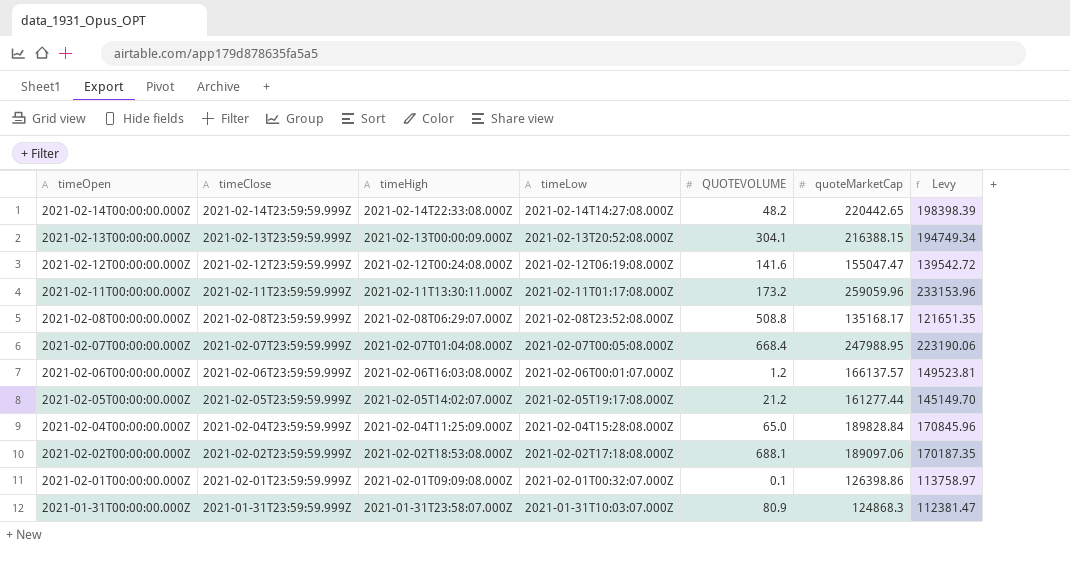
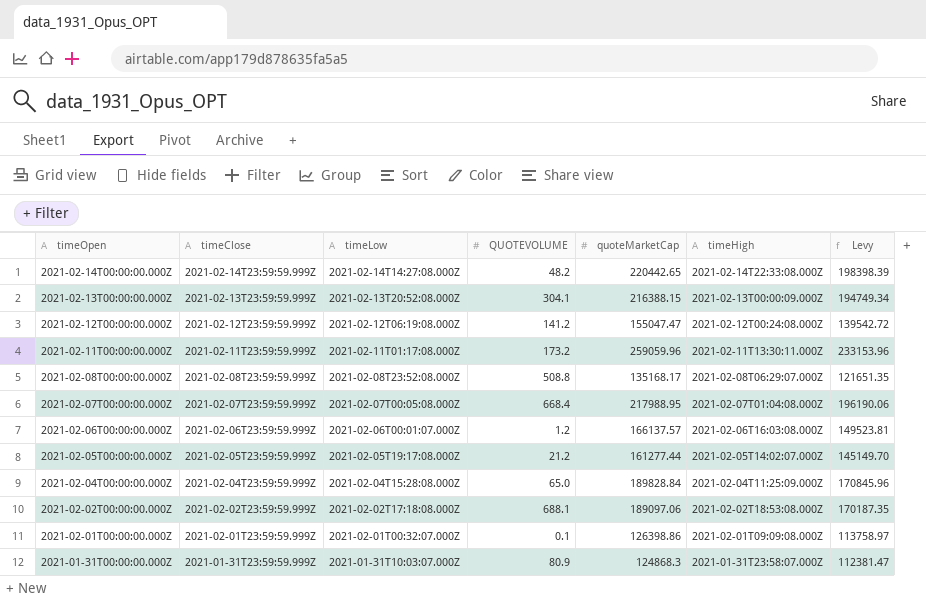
column timeHigh | position: 3 -> 6
2021-02-12T00:00:00.000Z | QUOTEVOLUME: 141.6 -> 141.2
2021-02-07T00:00:00.000Z | quoteMarketCap: 247988.95 -> 217988.95
2021-02-07T00:00:00.000Z | Levy: 223190.06 -> 196190.06

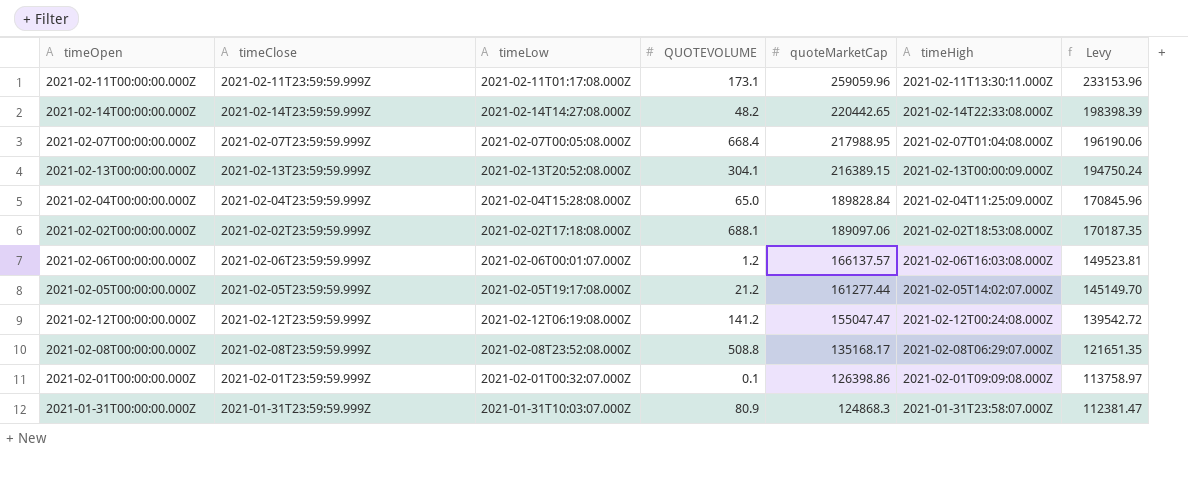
row order: timeOpen descending -> quoteMarketCap descending
2021-02-11T00:00:00.000Z | QUOTEVOLUME: 173.2 -> 173.1
2021-02-13T00:00:00.000Z | quoteMarketCap: 216388.15 -> 216389.15
2021-02-13T00:00:00.000Z | Levy: 194749.34 -> 194750.24

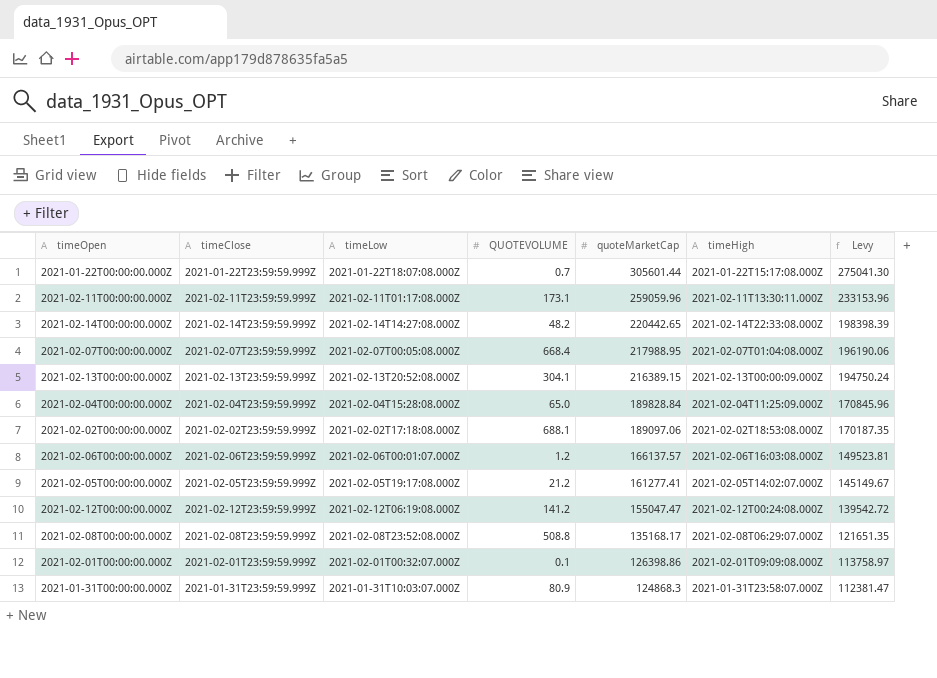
row 2021-01-22T00:00:00.000Z: none -> 2021-01-22T23:59:59.999Z | 2021-01-22T18:07:08.000Z | 0.7 | 305601.44 | 2021-01-22T15:17:08.000Z | 275041.30
2021-02-05T00:00:00.000Z | quoteMarketCap: 161277.44 -> 161277.41
2021-02-05T00:00:00.000Z | Levy: 145149.70 -> 145149.67

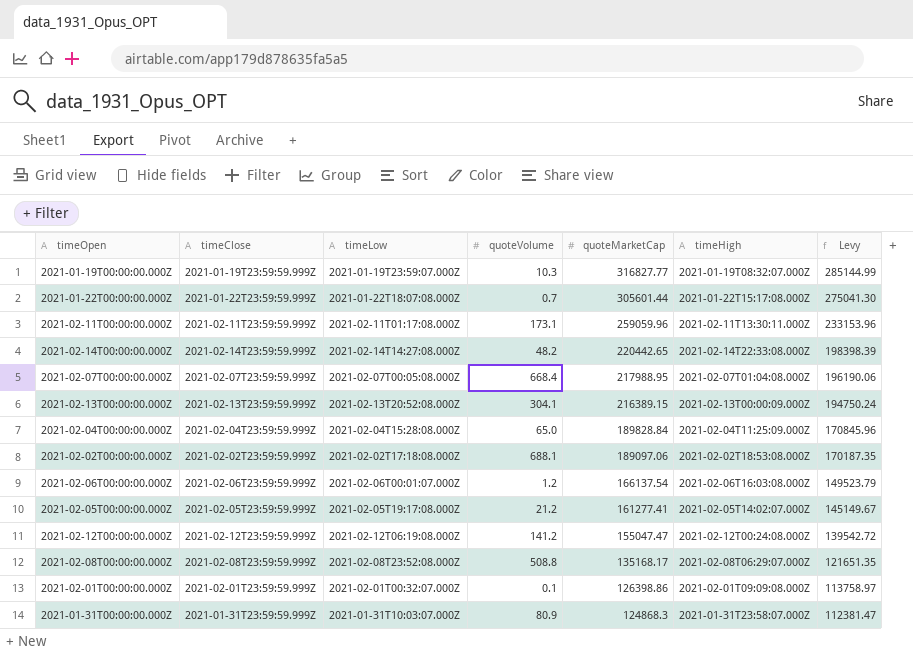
column name: QUOTEVOLUME -> quoteVolume
row 2021-01-19T00:00:00.000Z: none -> 2021-01-19T23:59:59.999Z | 2021-01-19T23:59:07.000Z | 10.3 | 316827.77 | 2021-01-19T08:32:07.000Z | 285144.99
2021-02-06T00:00:00.000Z | quoteMarketCap: 166137.57 -> 166137.54
2021-02-06T00:00:00.000Z | Levy: 149523.81 -> 149523.79

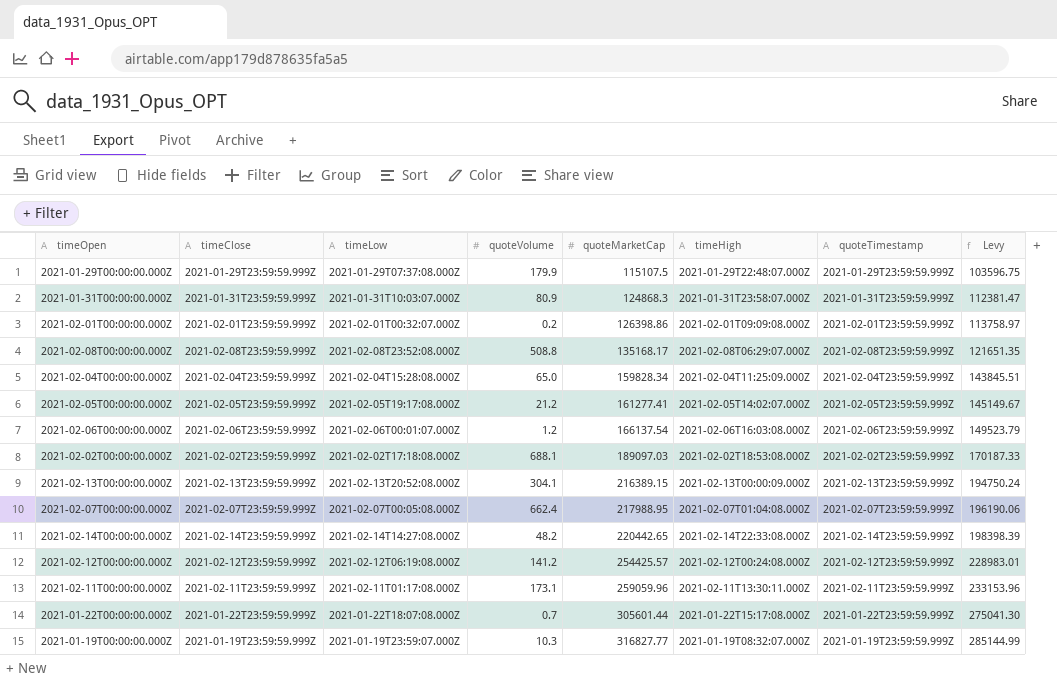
row order: quoteMarketCap descending -> quoteMarketCap ascending
column quoteTimestamp | position: none -> 7
row 2021-01-29T00:00:00.000Z: none -> 2021-01-29T23:59:59.999Z | 2021-01-29T07:37:08.000Z | 179.9 | 115107.5 | 2021-01-29T22:48:07.000Z | 2021-01-29T23:59:59.999Z | 103596.75
2021-02-01T00:00:00.000Z | quoteVolume: 0.1 -> 0.2
2021-02-04T00:00:00.000Z | quoteMarketCap: 189828.84 -> 159828.34
2021-02-04T00:00:00.000Z | Levy: 170845.96 -> 143845.51
2021-02-02T00:00:00.000Z | quoteMarketCap: 189097.06 -> 189097.03
2021-02-02T00:00:00.000Z | Levy: 170187.35 -> 170187.33
2021-02-07T00:00:00.000Z | quoteVolume: 668.4 -> 662.4
2021-02-12T00:00:00.000Z | quoteMarketCap: 155047.47 -> 254425.57
2021-02-12T00:00:00.000Z | Levy: 139542.72 -> 228983.01

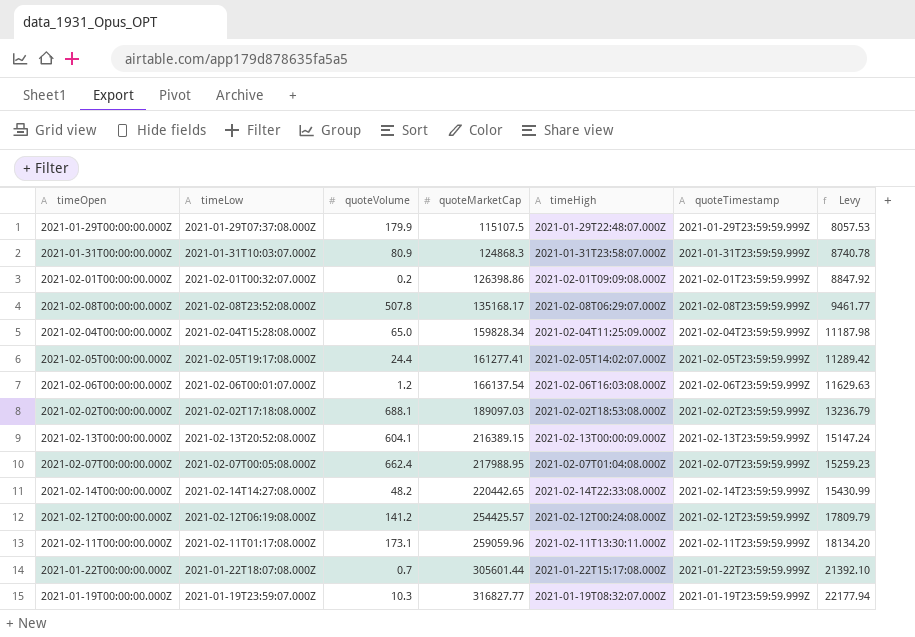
column timeClose | position: 2 -> none
column Levy | formula: [quoteMarketCap] * 0.9 -> [quoteMarketCap] * 0.07
2021-02-08T00:00:00.000Z | quoteVolume: 508.8 -> 507.8
2021-02-05T00:00:00.000Z | quoteVolume: 21.2 -> 24.4
2021-02-13T00:00:00.000Z | quoteVolume: 304.1 -> 604.1

